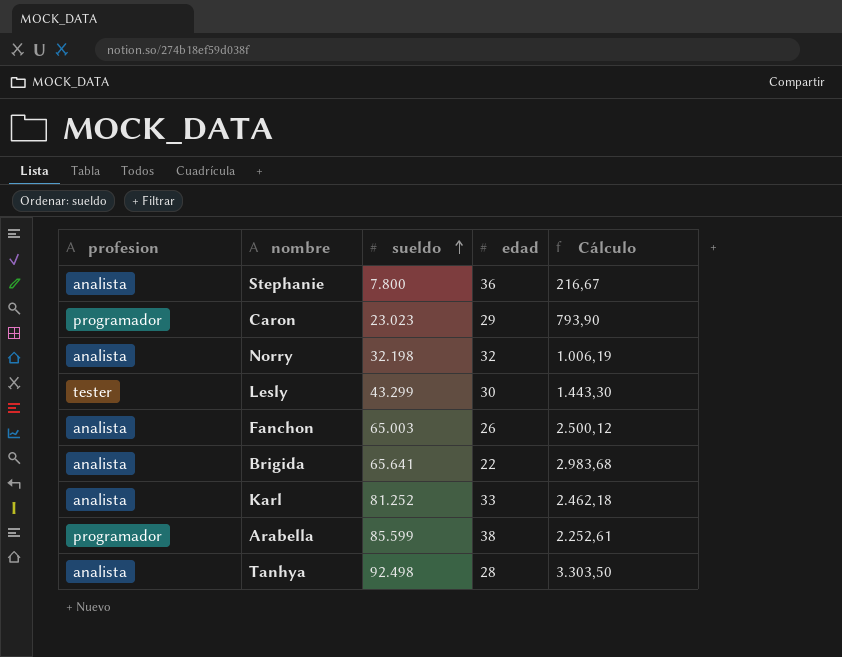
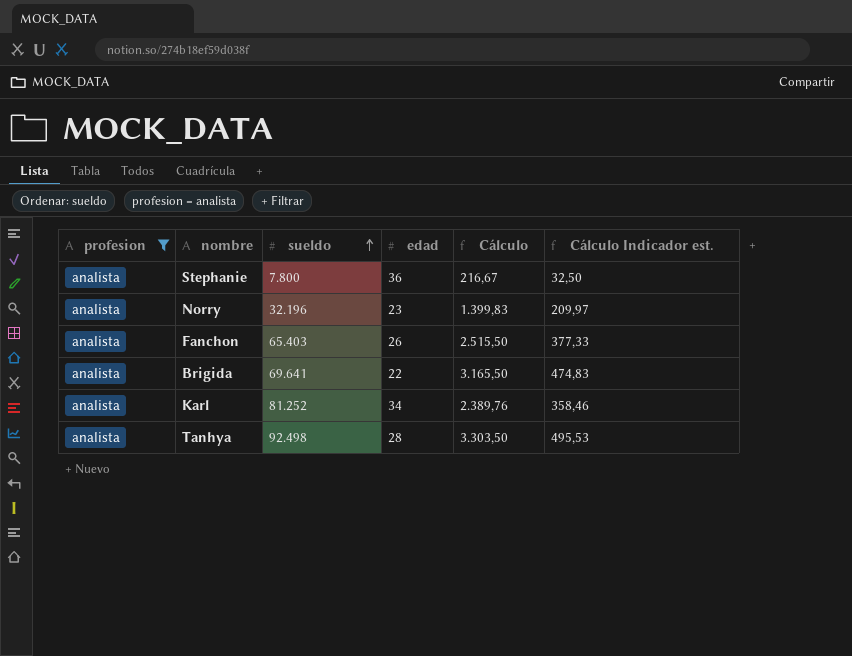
filter: none -> profesion = analista
column Cálculo Indicador est. | formula: none -> [Cálculo] * 0,15
Norry | sueldo: 32.198 -> 32.196
Norry | edad: 32 -> 23
Norry | Cálculo: 1.006,19 -> 1.399,83
Fanchon | sueldo: 65.003 -> 65.403
Fanchon | Cálculo: 2.500,12 -> 2.515,50
Brigida | sueldo: 65.641 -> 69.641
Brigida | Cálculo: 2.983,68 -> 3.165,50
Karl | edad: 33 -> 34
Karl | Cálculo: 2.462,18 -> 2.389,76

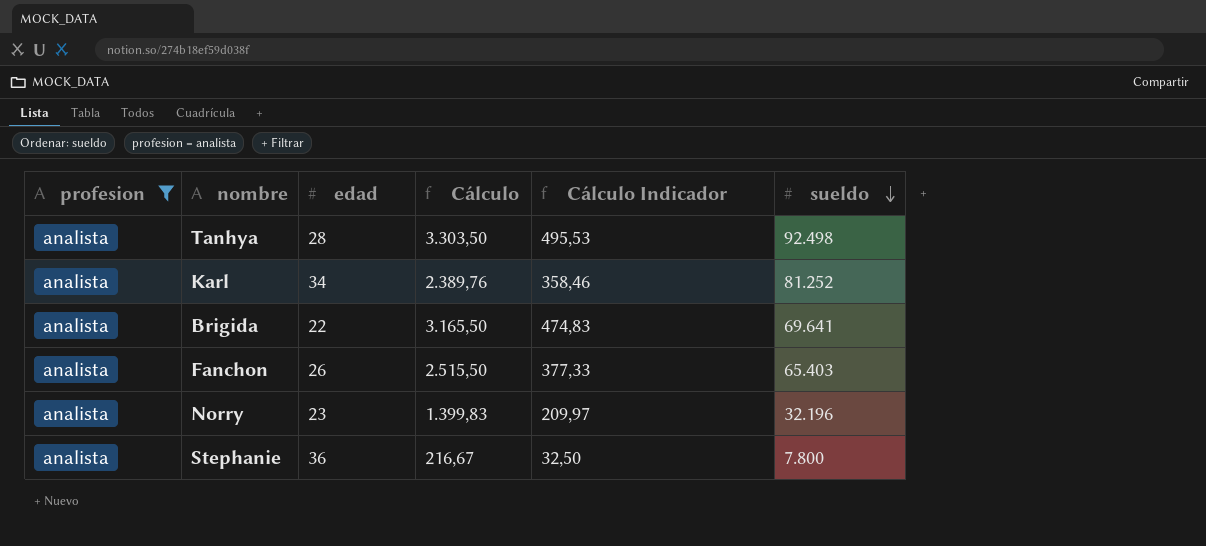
row order: sueldo ascending -> sueldo descending
column name: Cálculo Indicador est. -> Cálculo Indicador
column sueldo | position: 3 -> 6

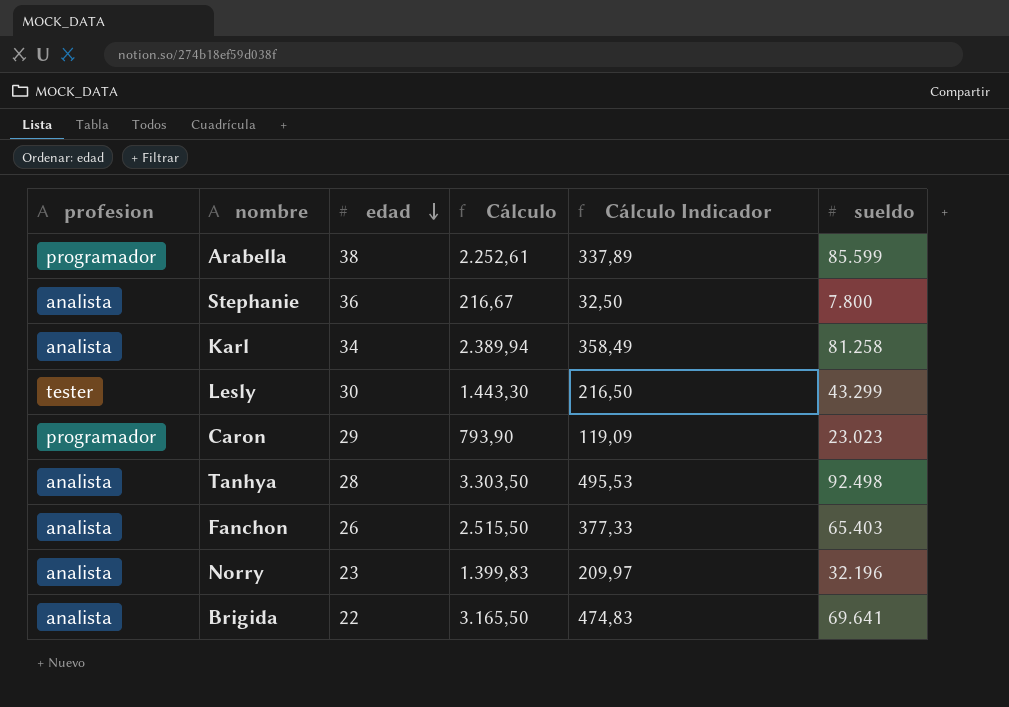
filter: profesion = analista -> none
row order: sueldo descending -> edad descending
Karl | Cálculo: 2.389,76 -> 2.389,94
Karl | Cálculo Indicador: 358,46 -> 358,49
Karl | sueldo: 81.252 -> 81.258

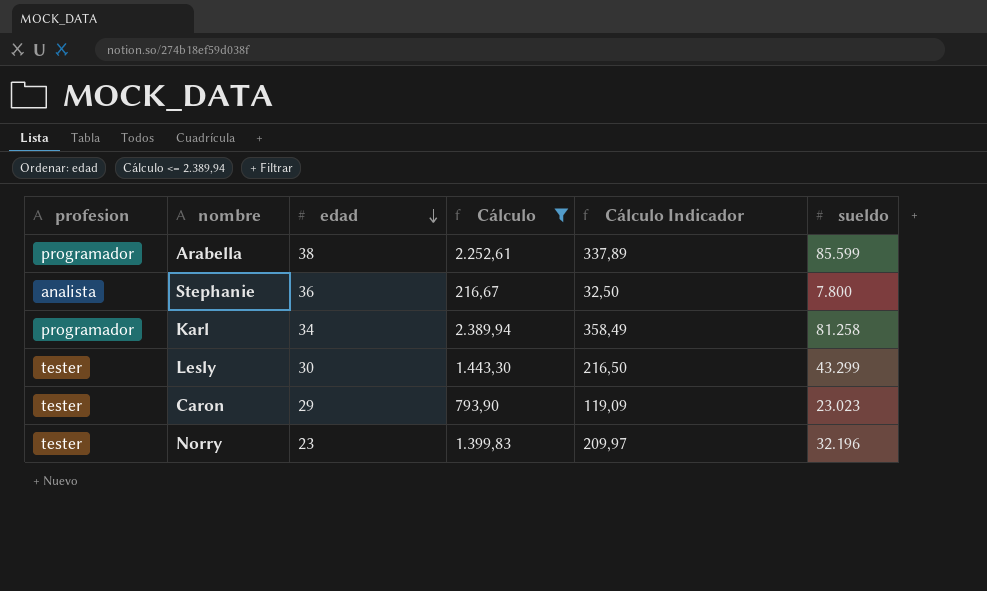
filter: none -> Cálculo <= 2.389,94
Karl | profesion: analista -> programador
Caron | profesion: programador -> tester
Norry | profesion: analista -> tester

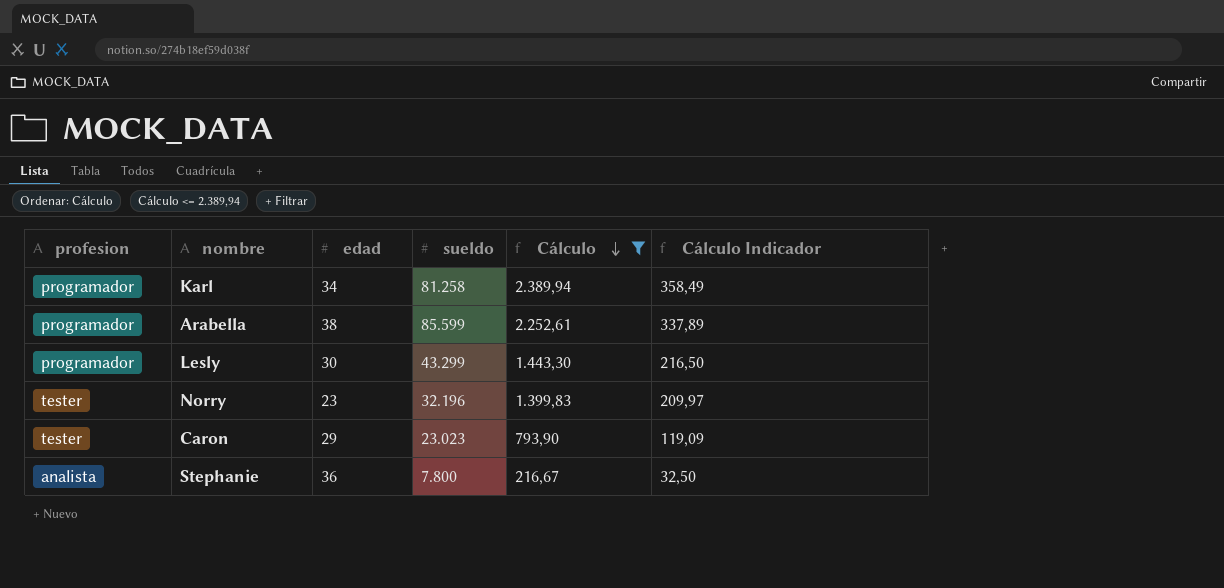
row order: edad descending -> Cálculo descending
column sueldo | position: 6 -> 4
Lesly | profesion: tester -> programador

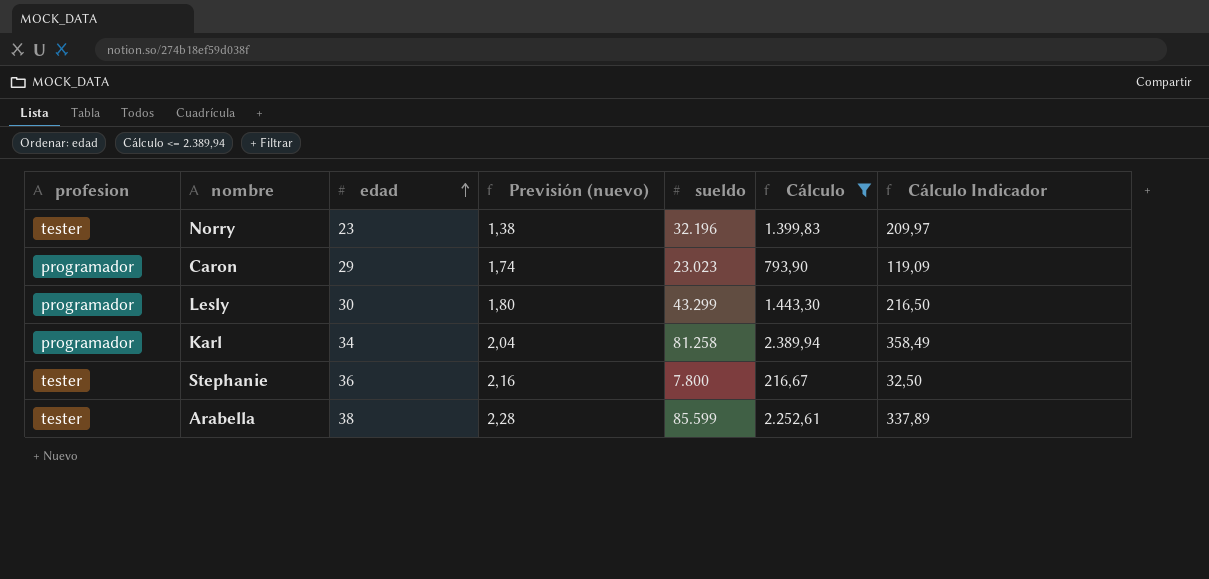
row order: Cálculo descending -> edad ascending
column Previsión (nuevo) | formula: none -> [edad] * 0,06
Caron | profesion: tester -> programador
Stephanie | profesion: analista -> tester
Arabella | profesion: programador -> tester

